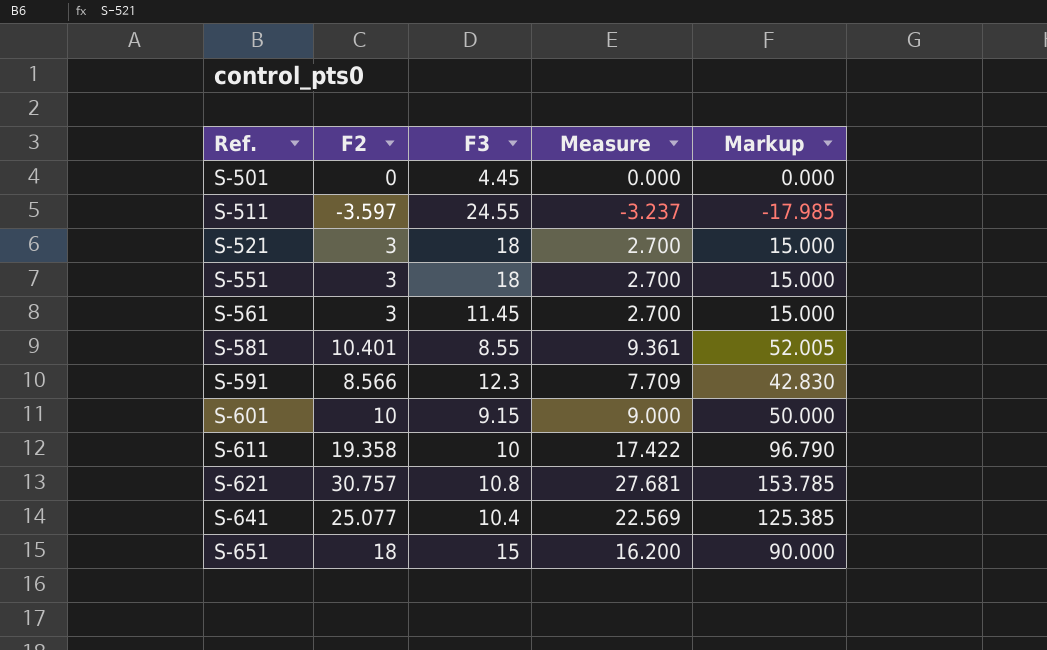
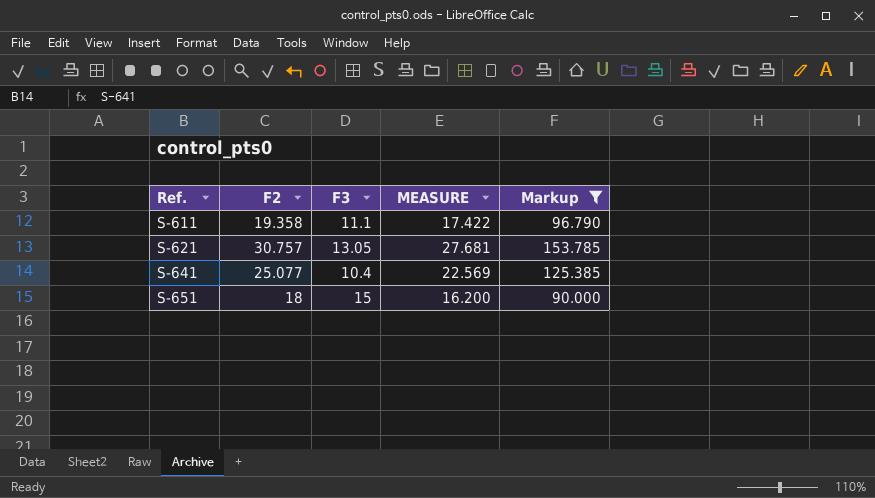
filter: none -> Markup >= 90.000
column name: Measure -> MEASURE
S-611 | F3: 10 -> 11.1
S-621 | F3: 10.8 -> 13.05

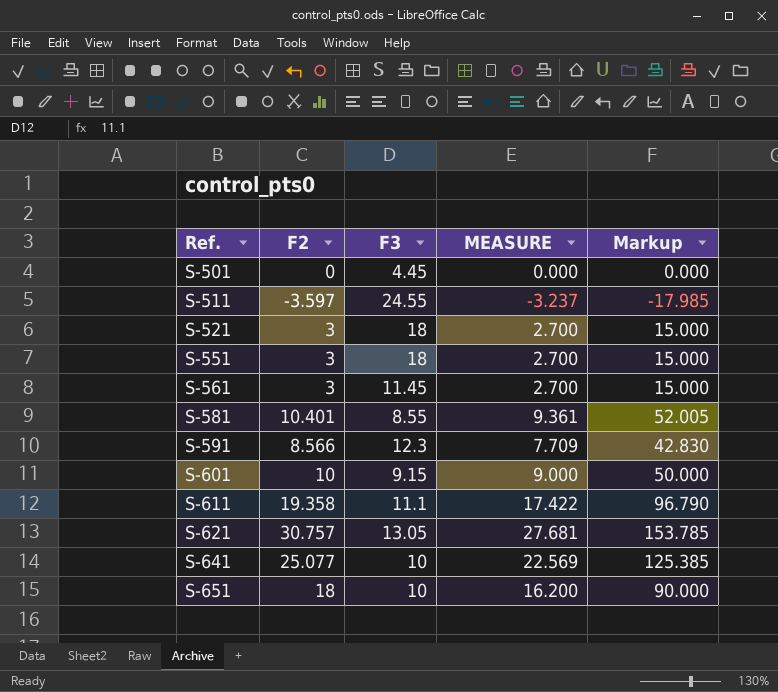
filter: Markup >= 90.000 -> none
S-641 | F3: 10.4 -> 10
S-651 | F3: 15 -> 10

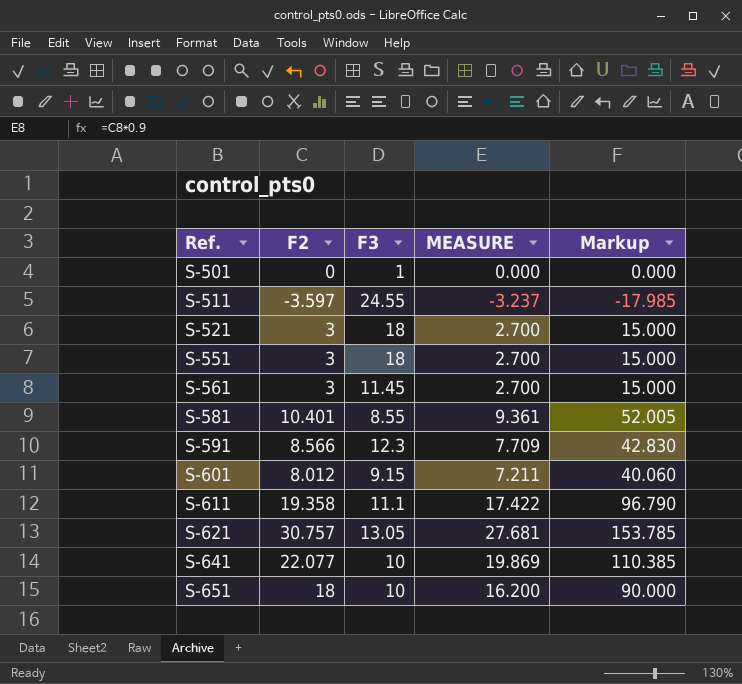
S-501 | F3: 4.45 -> 1
S-601 | F2: 10 -> 8.012
S-601 | MEASURE: 9.000 -> 7.211
S-601 | Markup: 50.000 -> 40.060
S-641 | F2: 25.077 -> 22.077
S-641 | MEASURE: 22.569 -> 19.869
S-641 | Markup: 125.385 -> 110.385

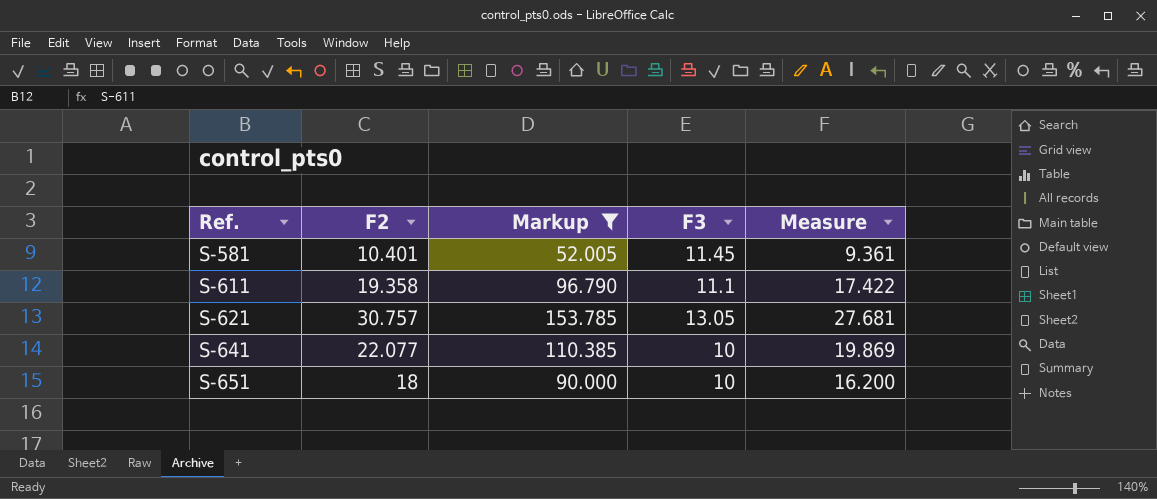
filter: none -> Markup >= 52.005
column Markup | position: 5 -> 3
column name: MEASURE -> Measure
S-581 | F3: 8.55 -> 11.45

